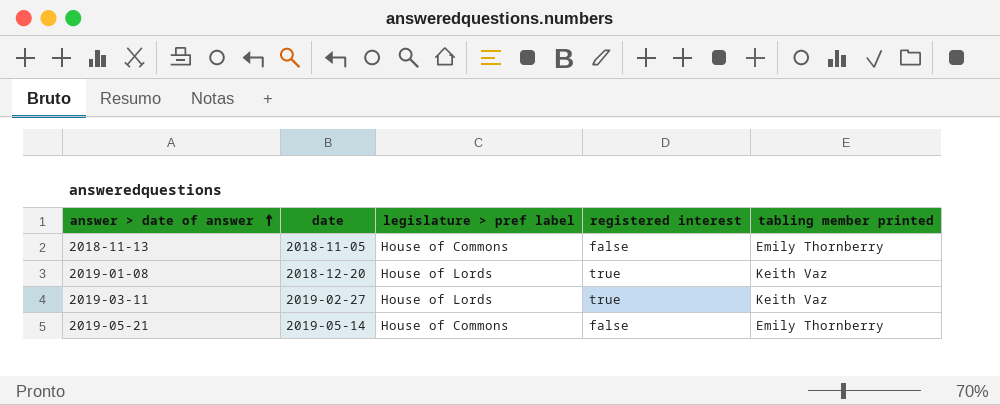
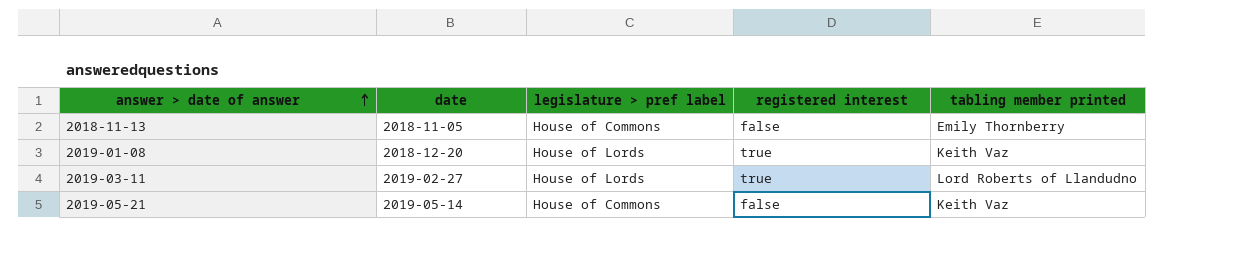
2019-03-11 | tabling member printed: Keith Vaz -> Lord Roberts of Llandudno
2019-05-21 | tabling member printed: Emily Thornberry -> Keith Vaz

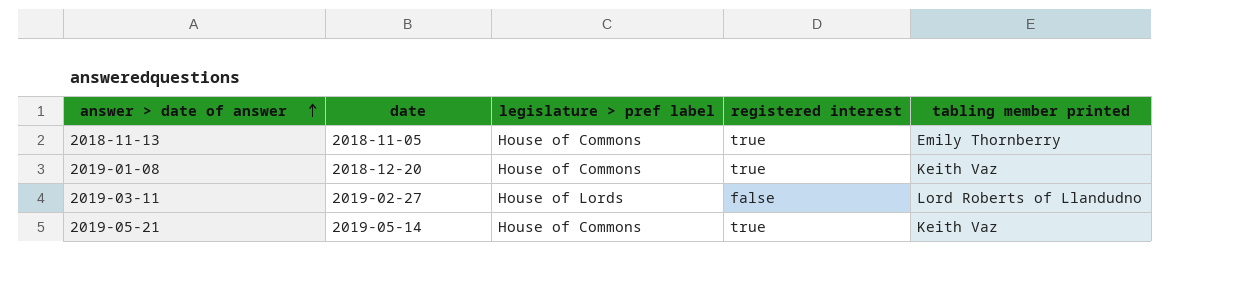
2018-11-13 | registered interest: false -> true
2019-01-08 | legislature > pref label: House of Lords -> House of Commons
2019-03-11 | registered interest: true -> false
2019-05-21 | registered interest: false -> true

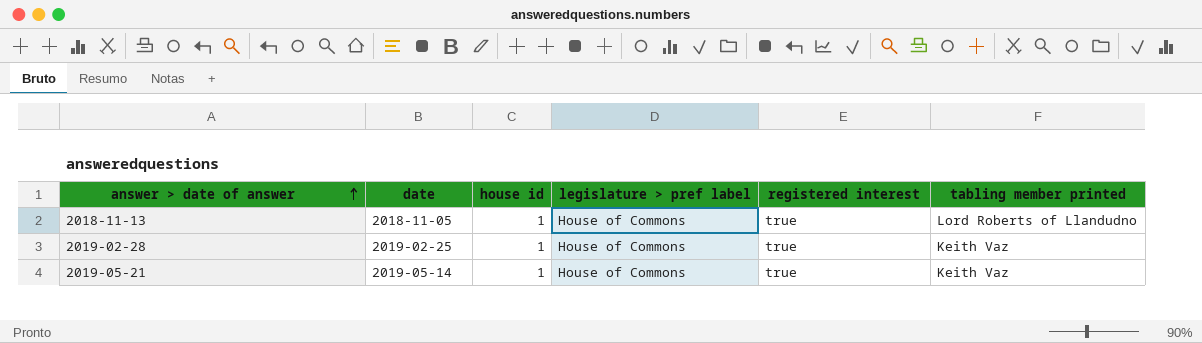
column house id | position: none -> 3
row 2019-01-08: 2018-12-20 | House of Commons | true | Keith Vaz -> none
row 2019-03-11: 2019-02-27 | House of Lords | false | Lord Roberts of Llandudno -> none
2018-11-13 | tabling member printed: Emily Thornberry -> Lord Roberts of Llandudno
row 2019-02-28: none -> 2019-02-25 | 1 | House of Commons | true | Keith Vaz

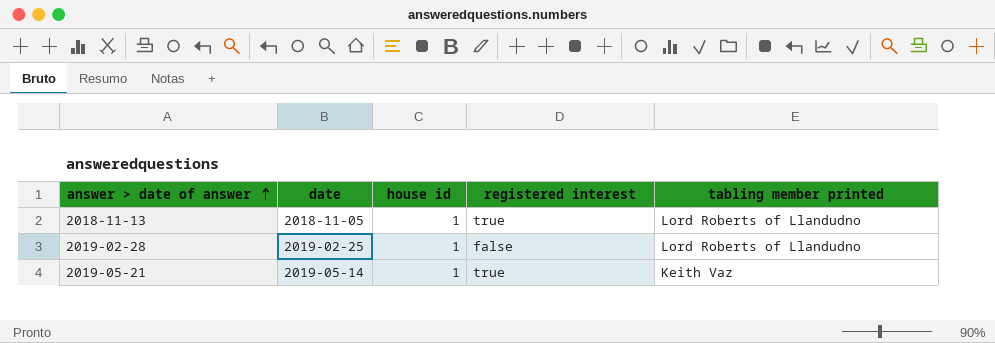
column legislature > pref label | position: 4 -> none
2019-02-28 | registered interest: true -> false
2019-02-28 | tabling member printed: Keith Vaz -> Lord Roberts of Llandudno

